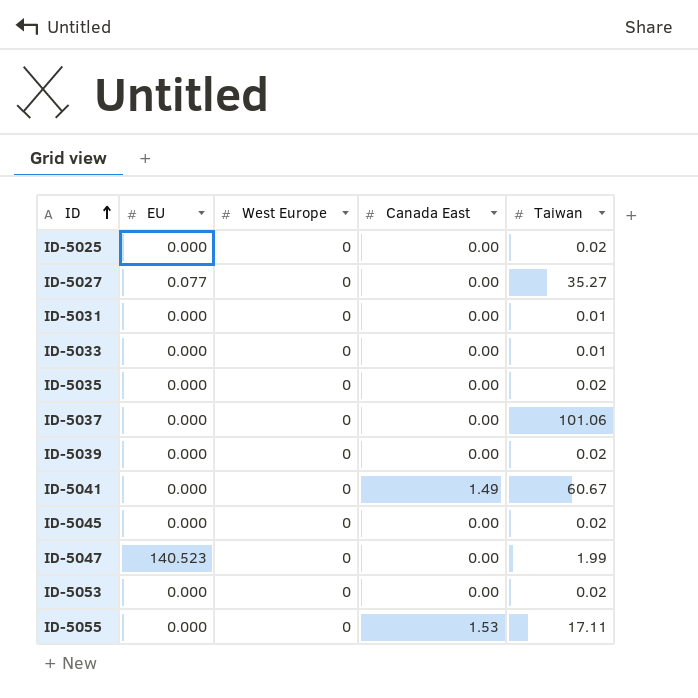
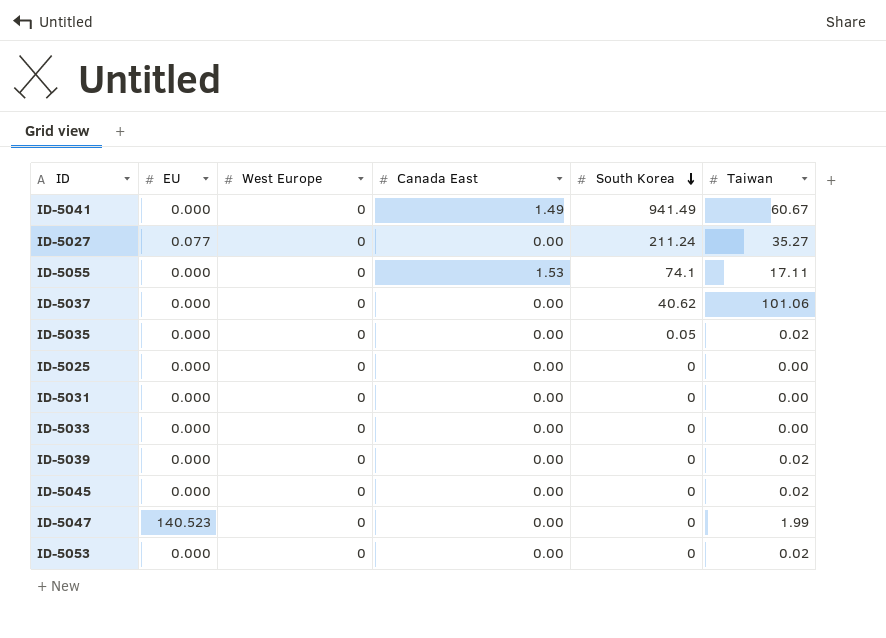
row order: ID ascending -> South Korea descending
column South Korea | position: none -> 5
ID-5025 | Taiwan: 0.02 -> 0.00
ID-5031 | Taiwan: 0.01 -> 0.00
ID-5033 | Taiwan: 0.01 -> 0.00

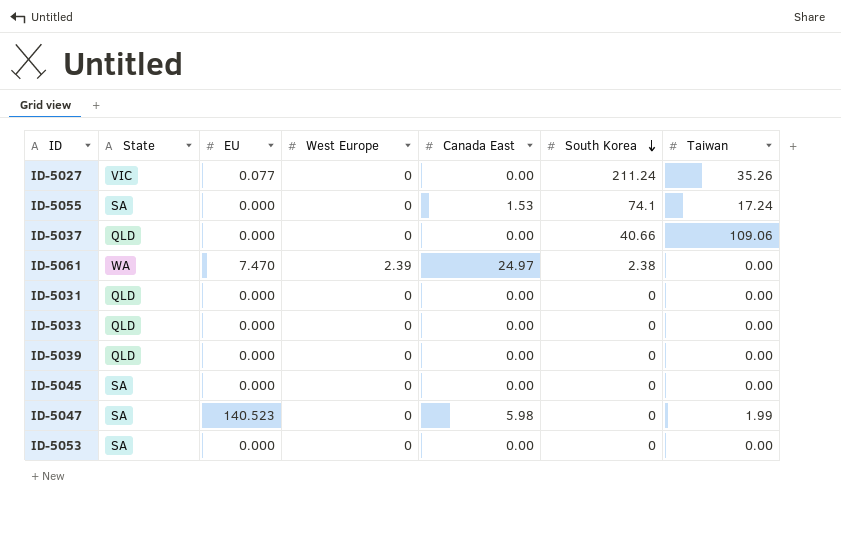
column State | position: none -> 2
row ID-5041: 0.000 | 0 | 1.49 | 941.49 | 60.67 -> none
row ID-5035: 0.000 | 0 | 0.00 | 0.05 | 0.02 -> none
row ID-5025: 0.000 | 0 | 0.00 | 0 | 0.00 -> none
ID-5027 | Taiwan: 35.27 -> 35.26
ID-5055 | Taiwan: 17.11 -> 17.24
ID-5037 | South Korea: 40.62 -> 40.66
ID-5037 | Taiwan: 101.06 -> 109.06
row ID-5061: none -> WA | 7.470 | 2.39 | 24.97 | 2.38 | 0.00
ID-5039 | Taiwan: 0.02 -> 0.00
ID-5045 | Taiwan: 0.02 -> 0.00
ID-5047 | Canada East: 0.00 -> 5.98
ID-5053 | Taiwan: 0.02 -> 0.00

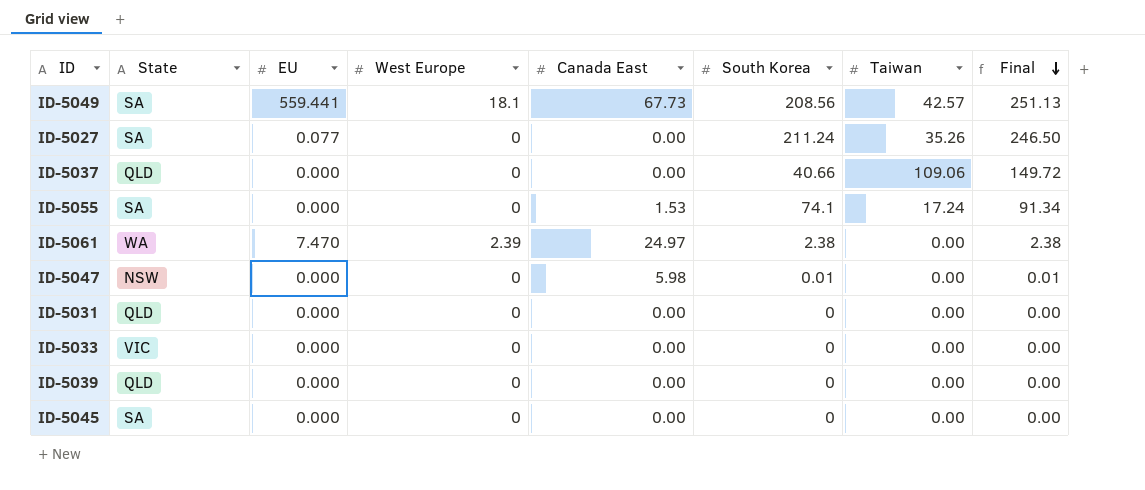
row order: South Korea descending -> Final descending
column Final | formula: none -> [South Korea] + [Taiwan]
row ID-5053: SA | 0.000 | 0 | 0.00 | 0 | 0.00 -> none
row ID-5049: none -> SA | 559.441 | 18.1 | 67.73 | 208.56 | 42.57 | 251.13
ID-5027 | State: VIC -> SA
ID-5047 | State: SA -> NSW
ID-5047 | EU: 140.523 -> 0.000
ID-5047 | South Korea: 0 -> 0.01
ID-5047 | Taiwan: 1.99 -> 0.00
ID-5033 | State: QLD -> VIC

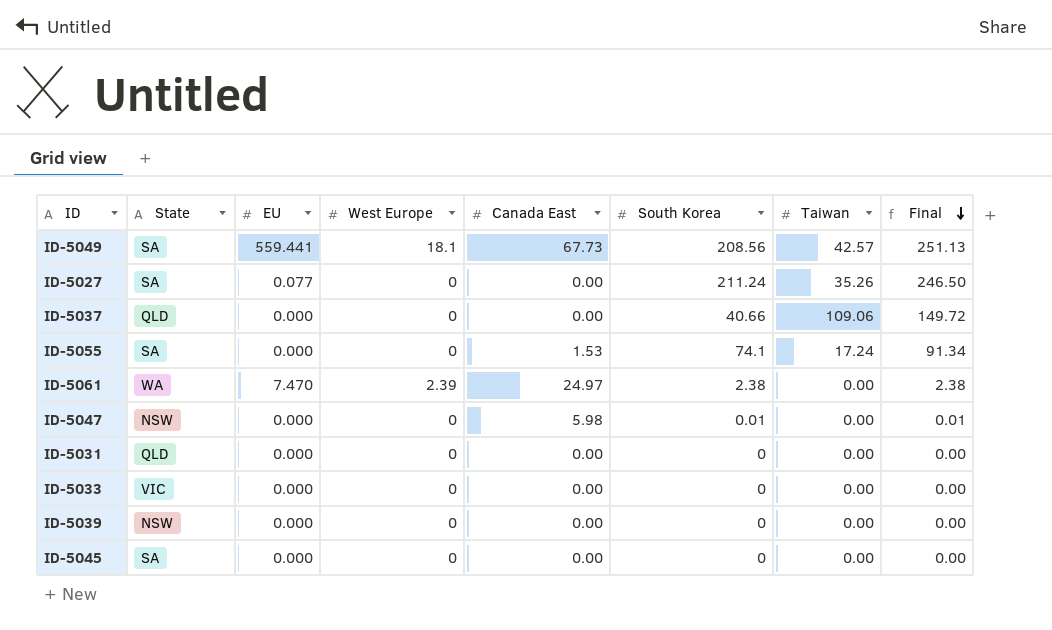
ID-5039 | State: QLD -> NSW

